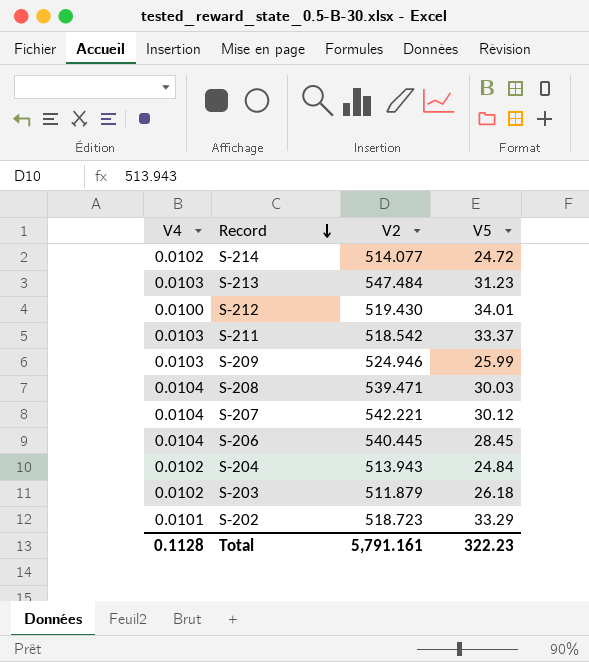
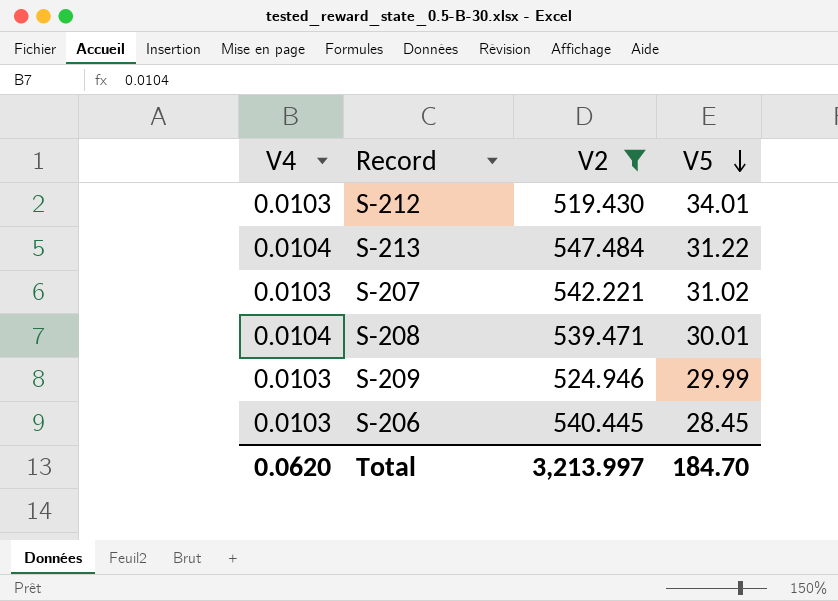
filter: none -> V2 >= 519.430
row order: Record descending -> V5 descending
S-212 | V4: 0.0100 -> 0.0103
S-213 | V4: 0.0103 -> 0.0104
S-213 | V5: 31.23 -> 31.22
S-207 | V4: 0.0104 -> 0.0103
S-207 | V5: 30.12 -> 31.02
S-208 | V5: 30.03 -> 30.01
S-209 | V5: 25.99 -> 29.99
S-206 | V4: 0.0104 -> 0.0103
Total | V4: 0.1128 -> 0.0620
Total | V2: 5,791.161 -> 3,213.997
Total | V5: 322.23 -> 184.70

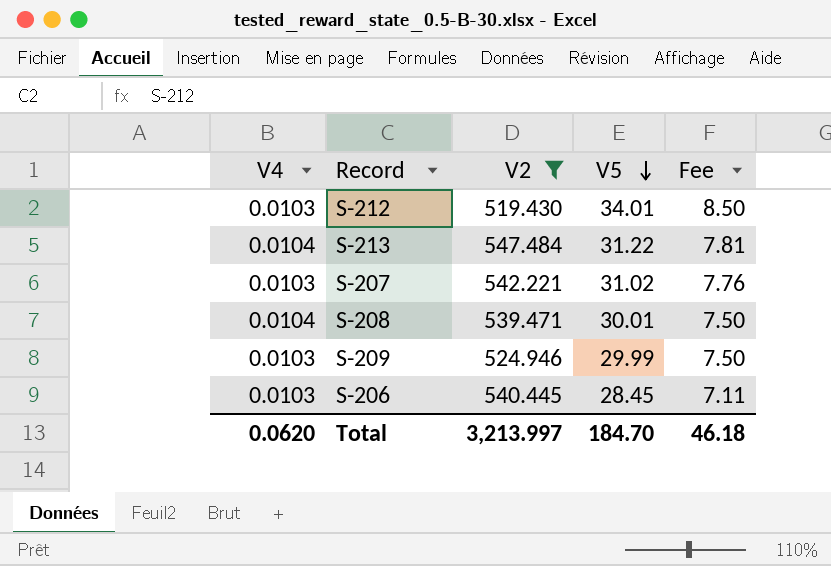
column Fee | formula: none -> [V5] * 0.25

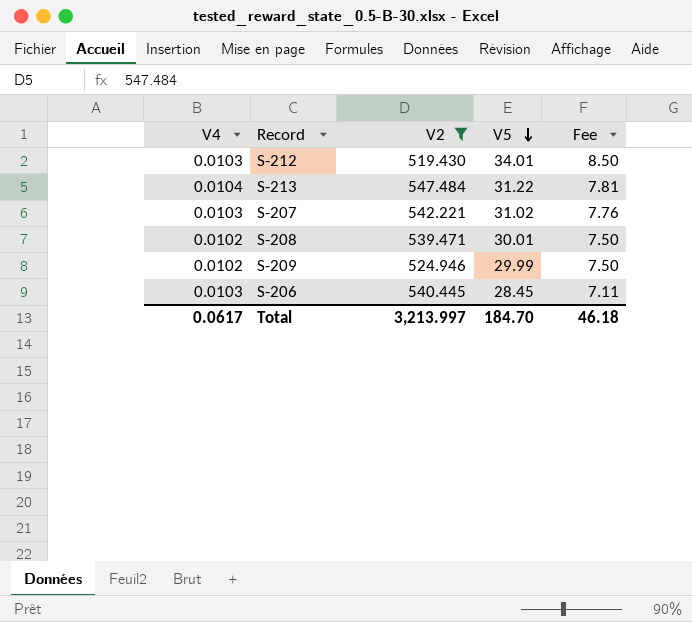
S-208 | V4: 0.0104 -> 0.0102
S-209 | V4: 0.0103 -> 0.0102
Total | V4: 0.0620 -> 0.0617

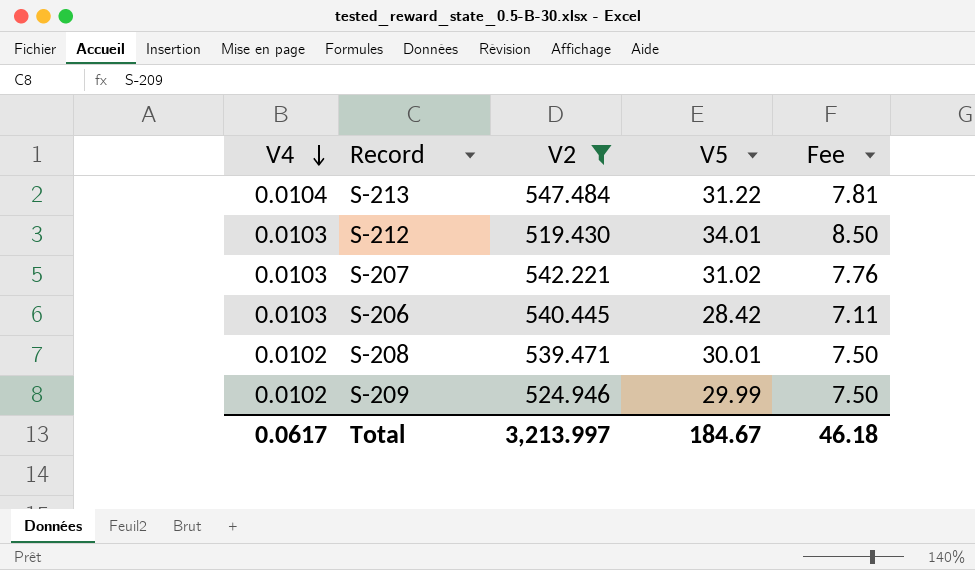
row order: V5 descending -> V4 descending
S-206 | V5: 28.45 -> 28.42
Total | V5: 184.70 -> 184.67

